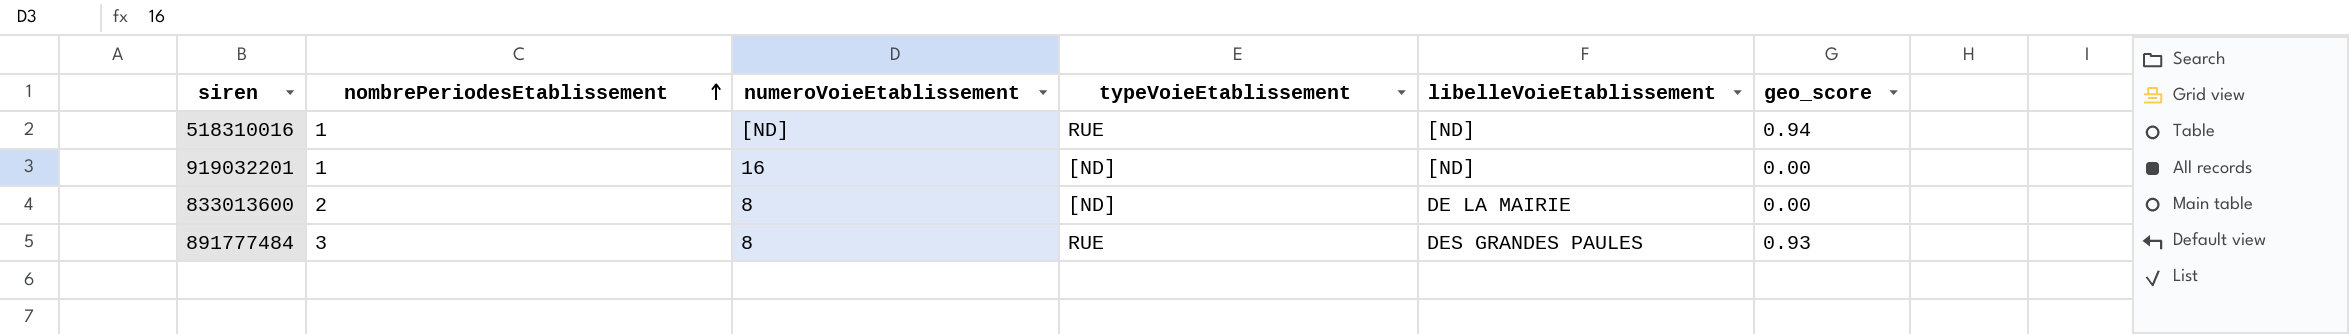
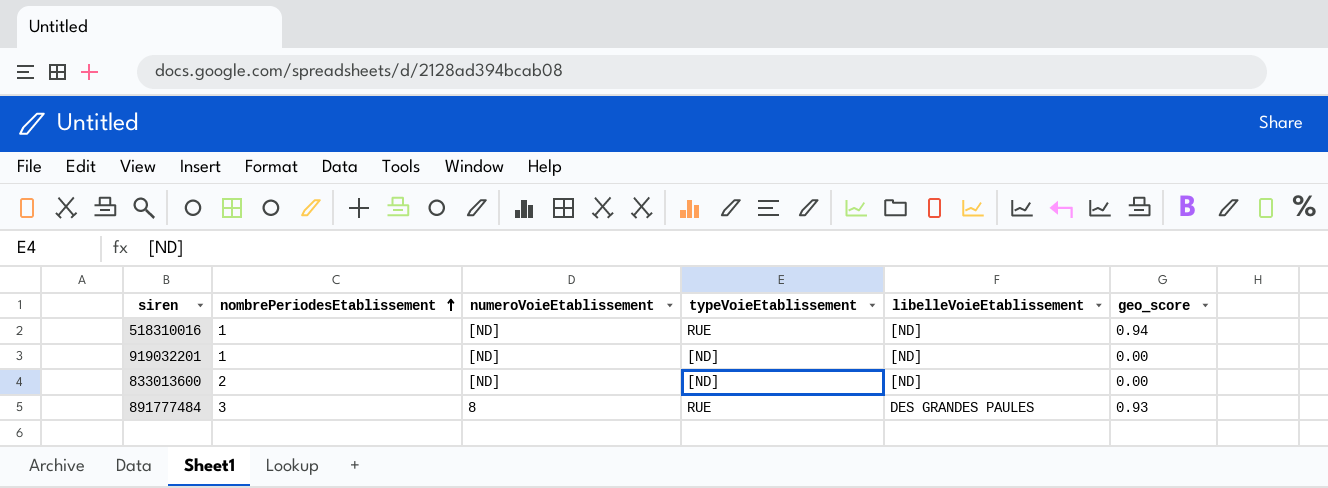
919032201 | numeroVoieEtablissement: 16 -> [ND]
833013600 | numeroVoieEtablissement: 8 -> [ND]
833013600 | libelleVoieEtablissement: DE LA MAIRIE -> [ND]

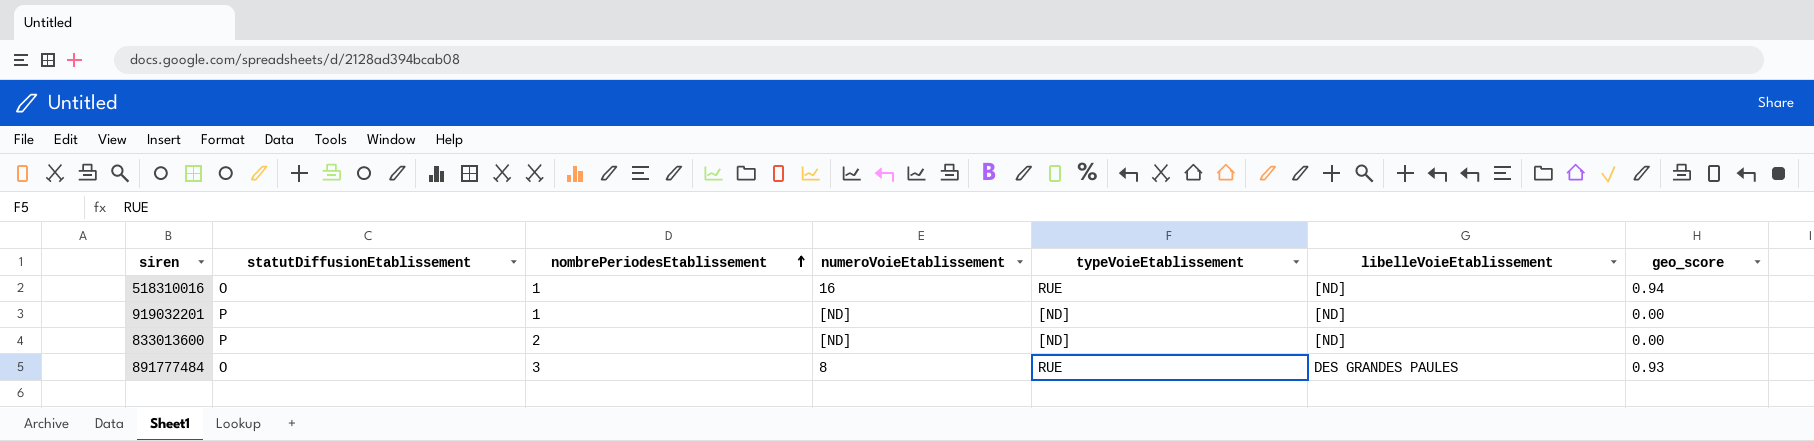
column statutDiffusionEtablissement | position: none -> 2
518310016 | numeroVoieEtablissement: [ND] -> 16

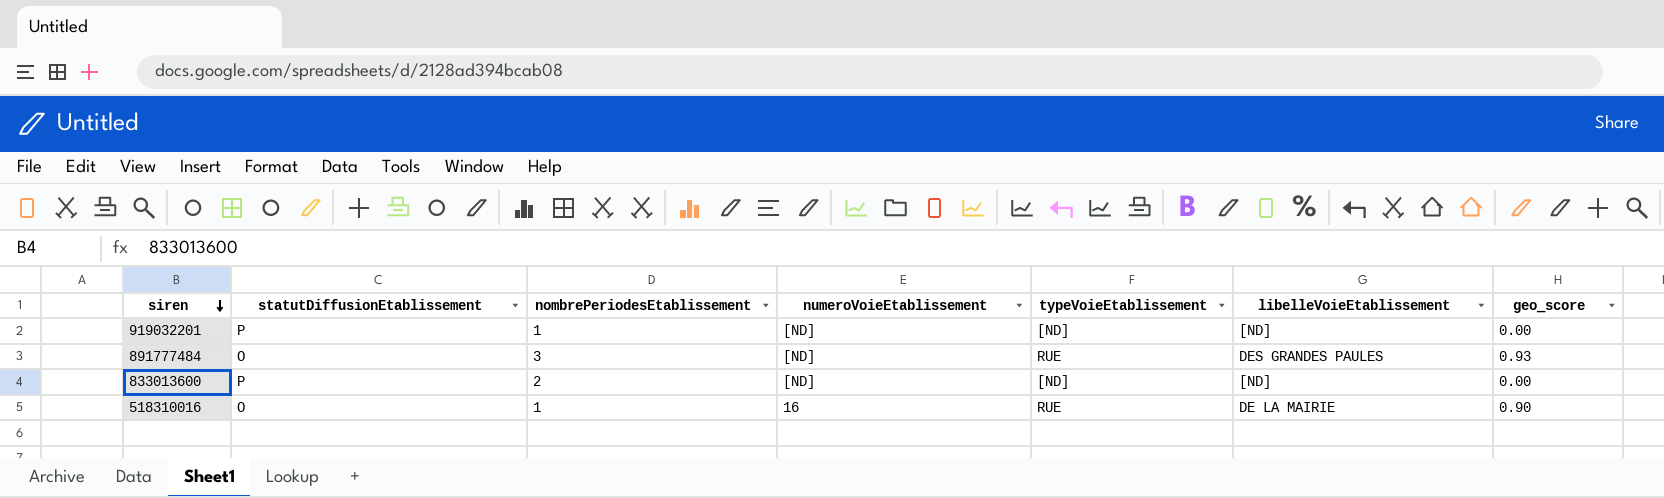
row order: nombrePeriodesEtablissement ascending -> siren descending
891777484 | numeroVoieEtablissement: 8 -> [ND]
518310016 | libelleVoieEtablissement: [ND] -> DE LA MAIRIE
518310016 | geo_score: 0.94 -> 0.90

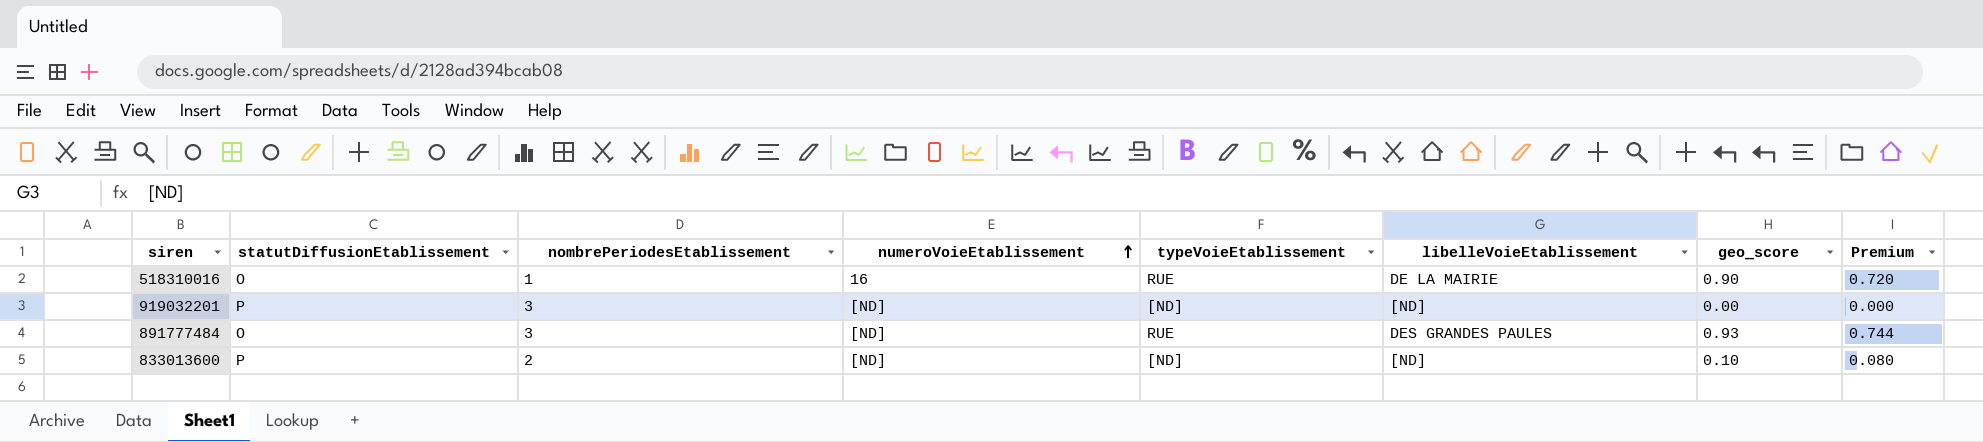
row order: siren descending -> numeroVoieEtablissement ascending
column Premium | formula: none -> [geo_score] * 0.8
919032201 | nombrePeriodesEtablissement: 1 -> 3
833013600 | geo_score: 0.00 -> 0.10

